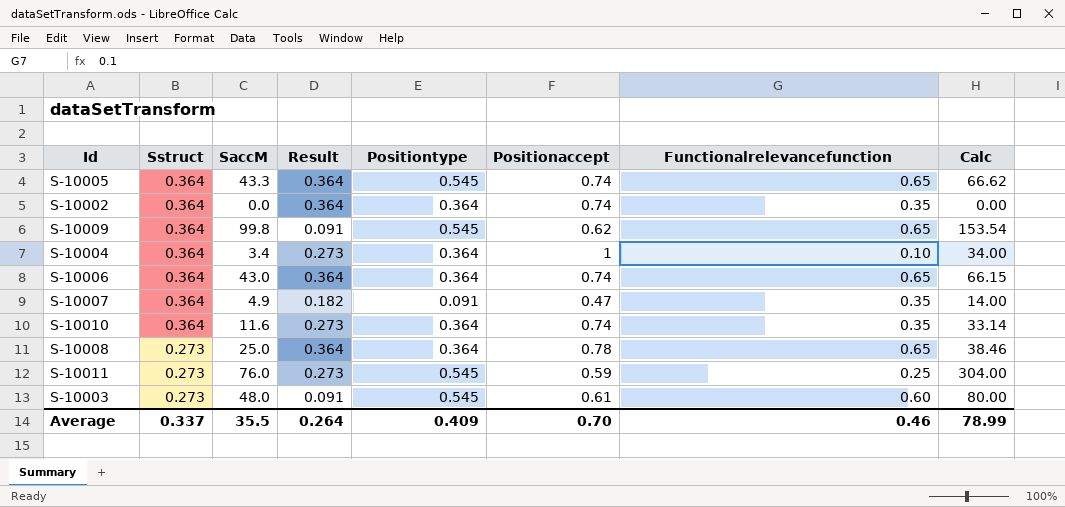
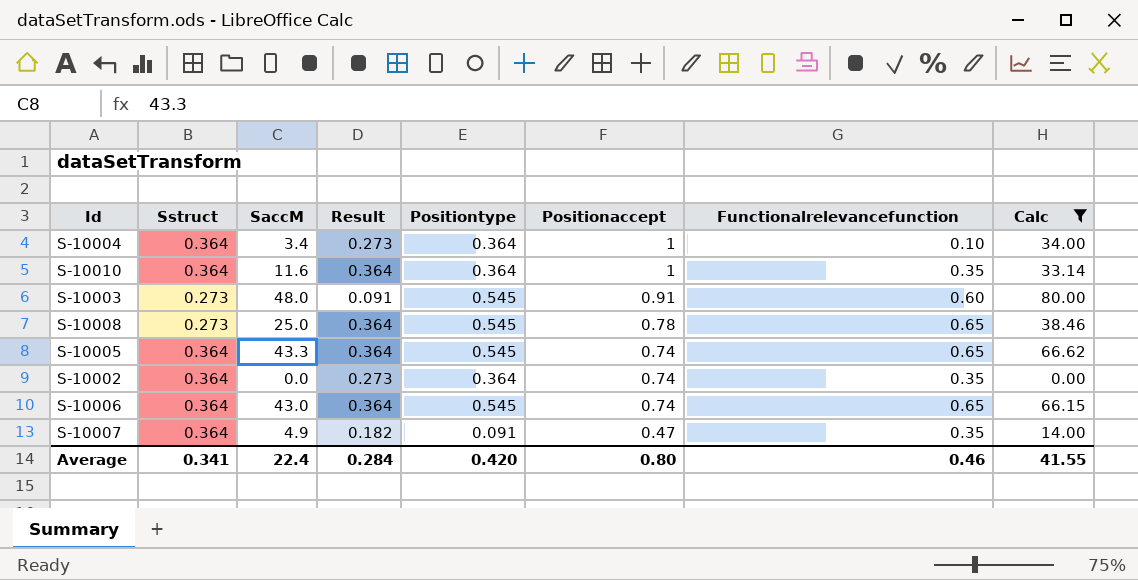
filter: none -> Calc <= 80.00
row order: Sstruct descending -> Positionaccept descending
S-10010 | Result: 0.273 -> 0.364
S-10010 | Positionaccept: 0.74 -> 1
S-10003 | Positionaccept: 0.61 -> 0.91
S-10008 | Positiontype: 0.364 -> 0.545
S-10002 | Result: 0.364 -> 0.273
S-10006 | Positiontype: 0.364 -> 0.545
Average | Sstruct: 0.337 -> 0.341
Average | SaccM: 35.5 -> 22.4
Average | Result: 0.264 -> 0.284
Average | Positiontype: 0.409 -> 0.420
Average | Positionaccept: 0.70 -> 0.80
Average | Calc: 78.99 -> 41.55

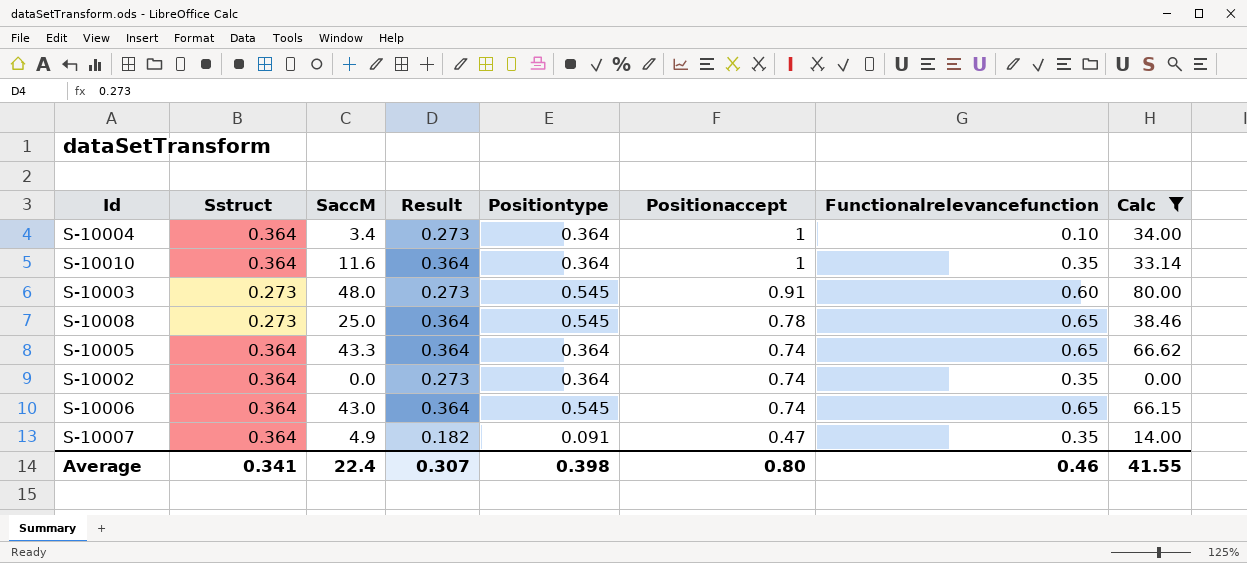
S-10003 | Result: 0.091 -> 0.273
S-10005 | Positiontype: 0.545 -> 0.364
Average | Result: 0.284 -> 0.307
Average | Positiontype: 0.420 -> 0.398

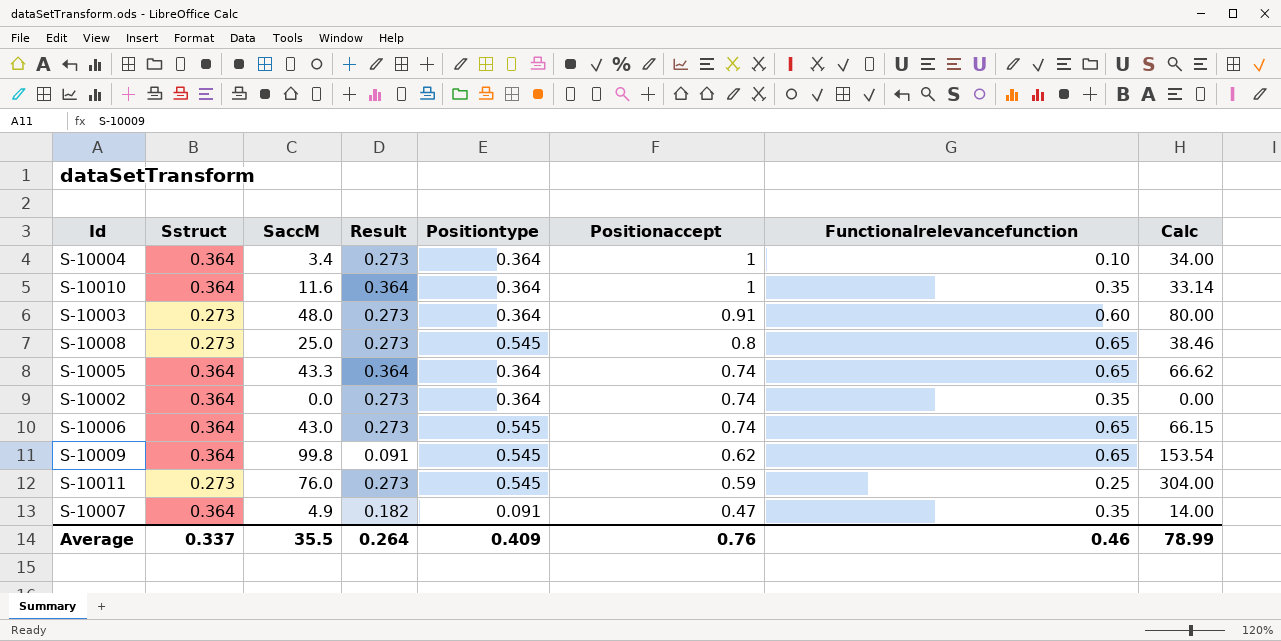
filter: Calc <= 80.00 -> none
S-10003 | Positiontype: 0.545 -> 0.364
S-10008 | Result: 0.364 -> 0.273
S-10008 | Positionaccept: 0.78 -> 0.8
S-10006 | Result: 0.364 -> 0.273
Average | Sstruct: 0.341 -> 0.337
Average | SaccM: 22.4 -> 35.5
Average | Result: 0.307 -> 0.264
Average | Positiontype: 0.398 -> 0.409
Average | Positionaccept: 0.80 -> 0.76
Average | Calc: 41.55 -> 78.99

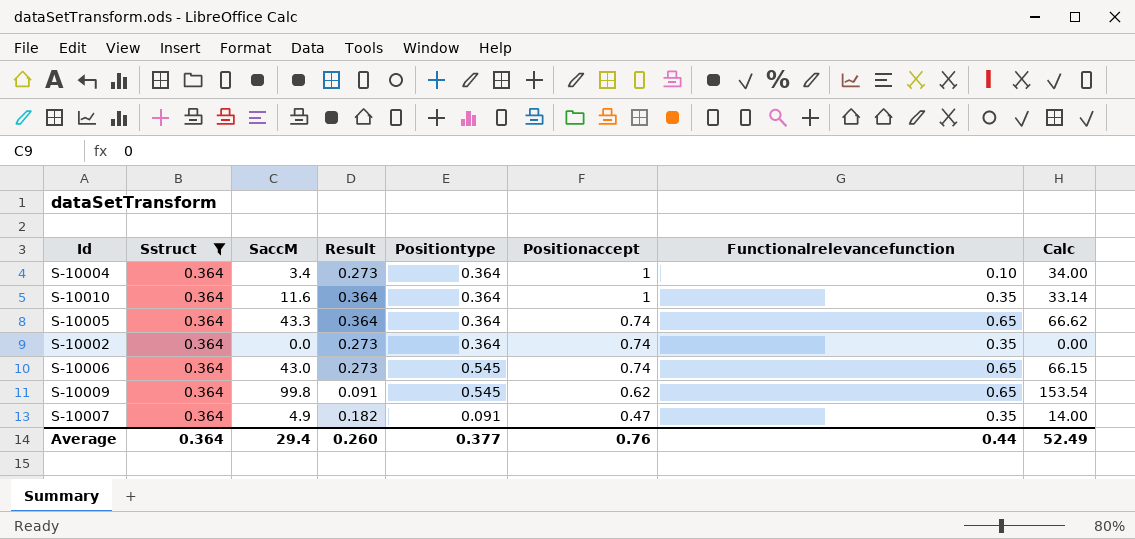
filter: none -> Sstruct = 0.364
Average | Sstruct: 0.337 -> 0.364
Average | SaccM: 35.5 -> 29.4
Average | Result: 0.264 -> 0.260
Average | Positiontype: 0.409 -> 0.377
Average | Functionalrelevancefunction: 0.46 -> 0.44
Average | Calc: 78.99 -> 52.49

